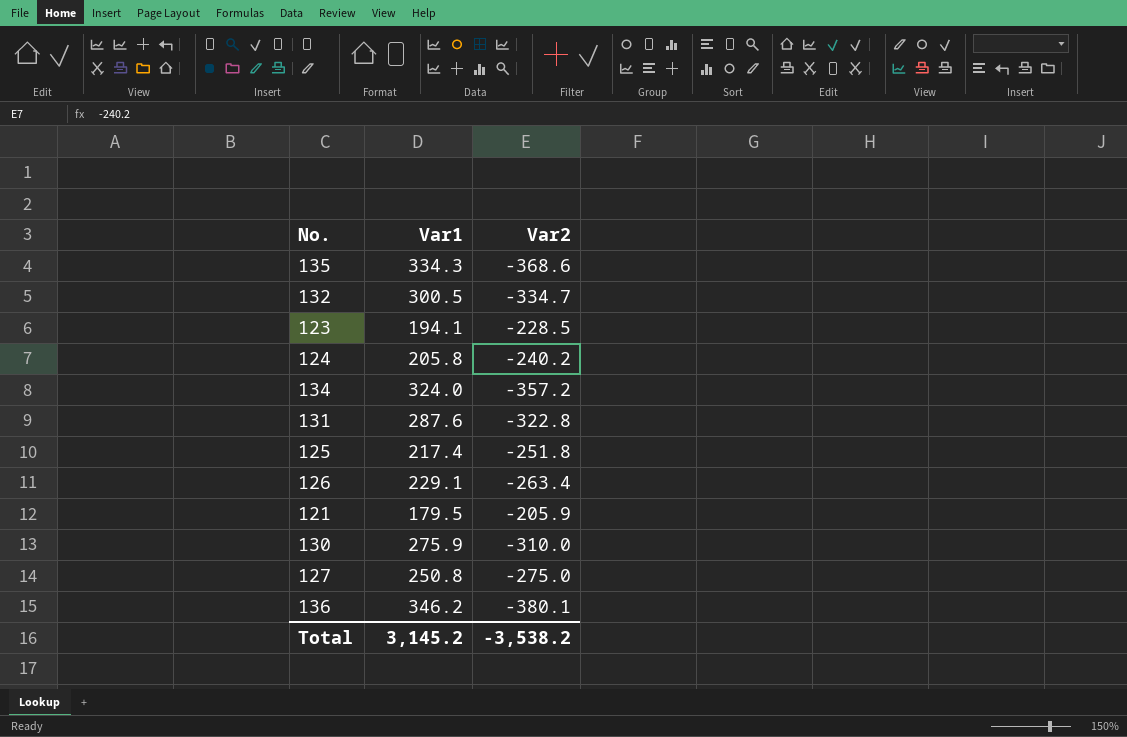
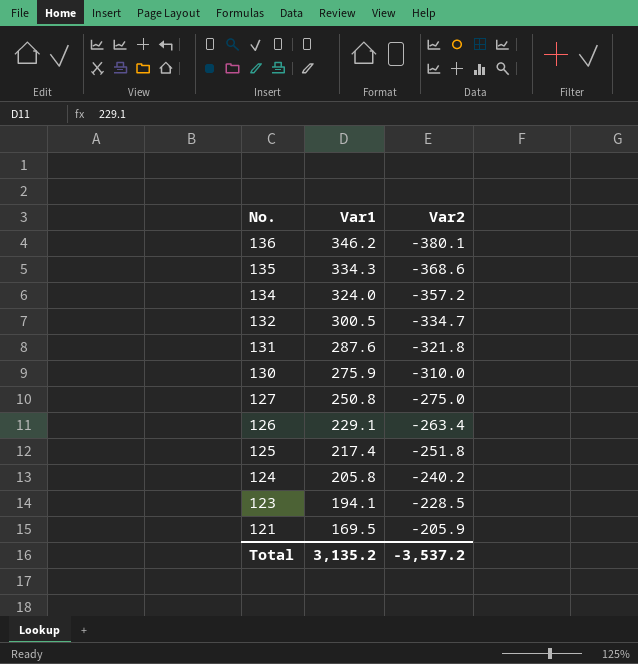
row order: none -> No. descending
131 | Var2: -322.8 -> -321.8
121 | Var1: 179.5 -> 169.5
Total | Var1: 3,145.2 -> 3,135.2
Total | Var2: -3,538.2 -> -3,537.2

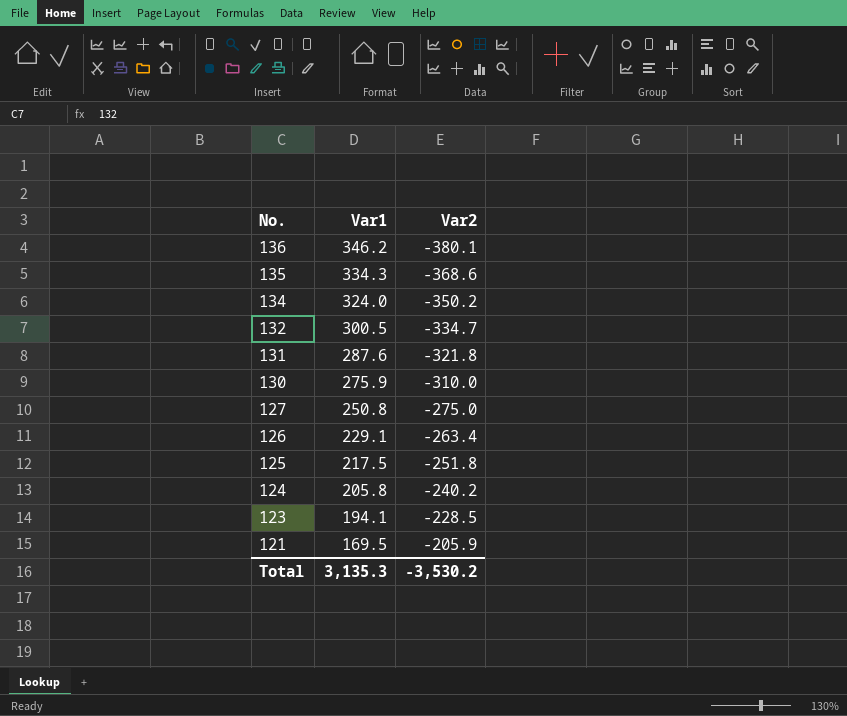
134 | Var2: -357.2 -> -350.2
125 | Var1: 217.4 -> 217.5
Total | Var1: 3,135.2 -> 3,135.3
Total | Var2: -3,537.2 -> -3,530.2

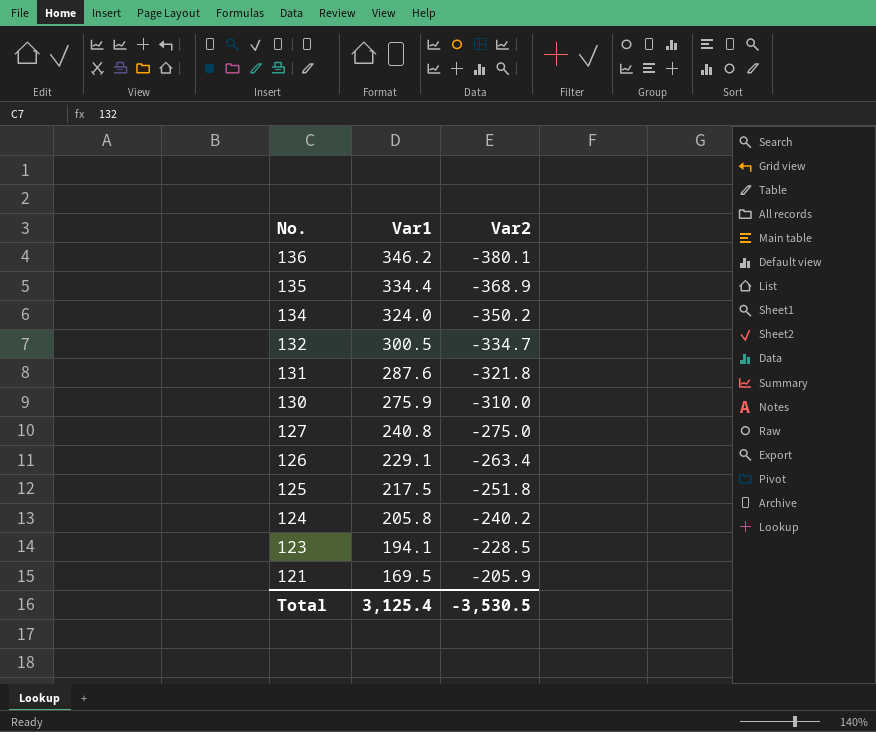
135 | Var1: 334.3 -> 334.4
135 | Var2: -368.6 -> -368.9
127 | Var1: 250.8 -> 240.8
Total | Var1: 3,135.3 -> 3,125.4
Total | Var2: -3,530.2 -> -3,530.5

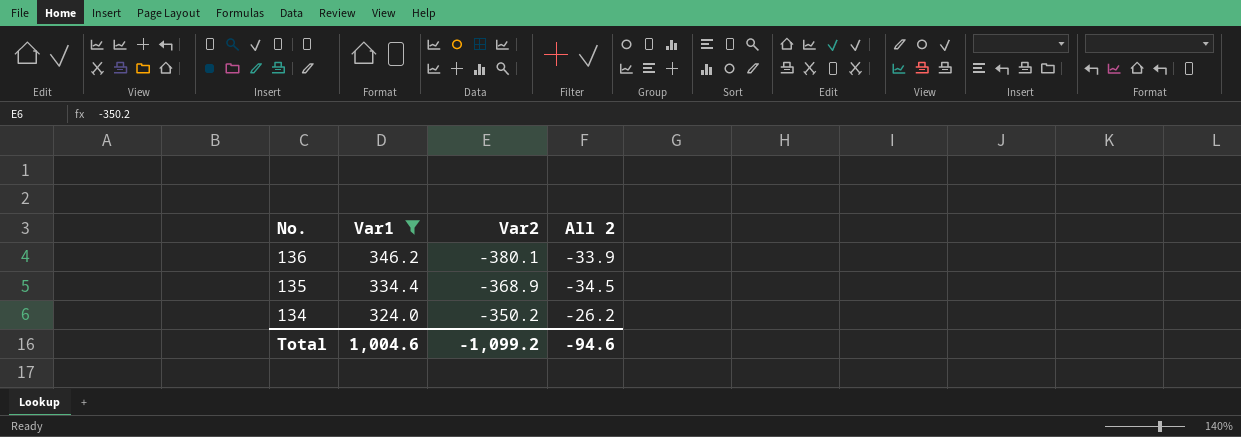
filter: none -> Var1 >= 324.0
column All 2 | formula: none -> [Var1] + [Var2]
Total | Var1: 3,125.4 -> 1,004.6
Total | Var2: -3,530.5 -> -1,099.2

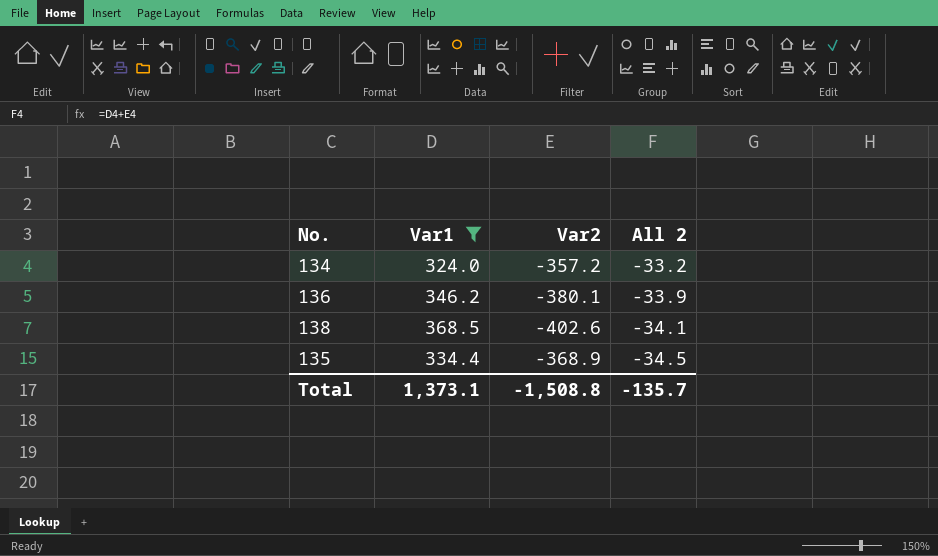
row order: No. descending -> All 2 descending
134 | Var2: -350.2 -> -357.2
134 | All 2: -26.2 -> -33.2
row 138: none -> 368.5 | -402.6 | -34.1
Total | Var1: 1,004.6 -> 1,373.1
Total | Var2: -1,099.2 -> -1,508.8
Total | All 2: -94.6 -> -135.7

